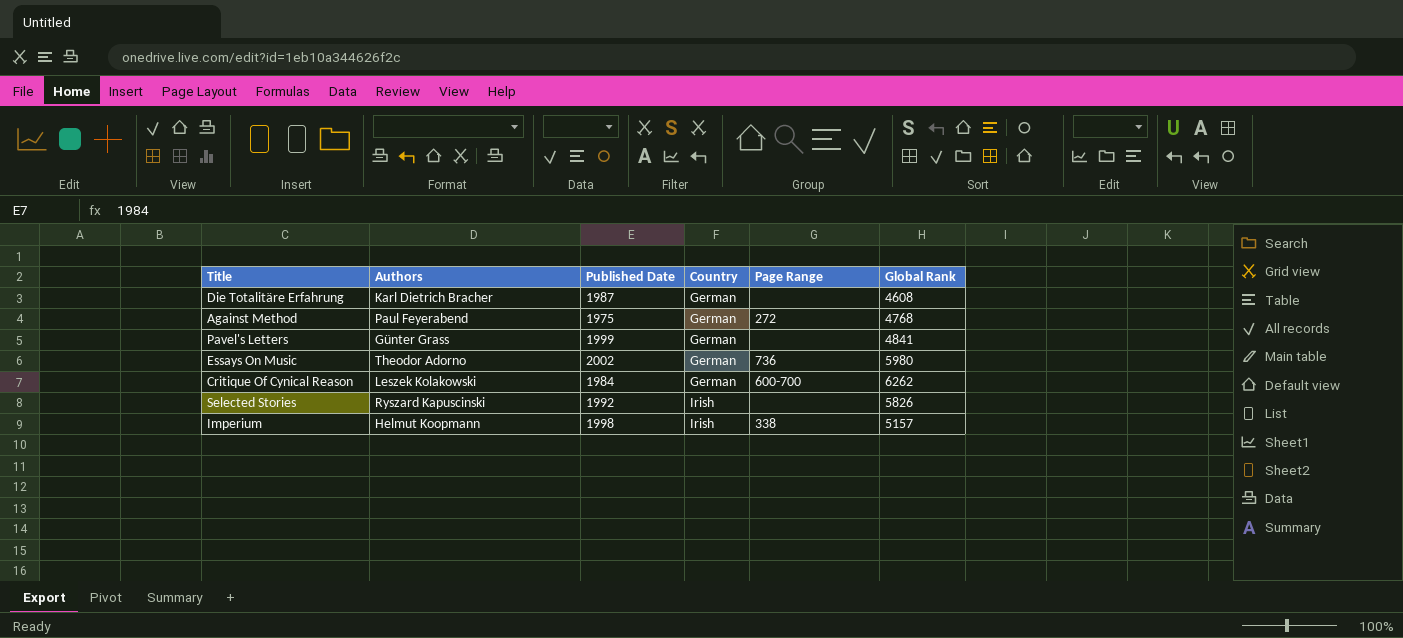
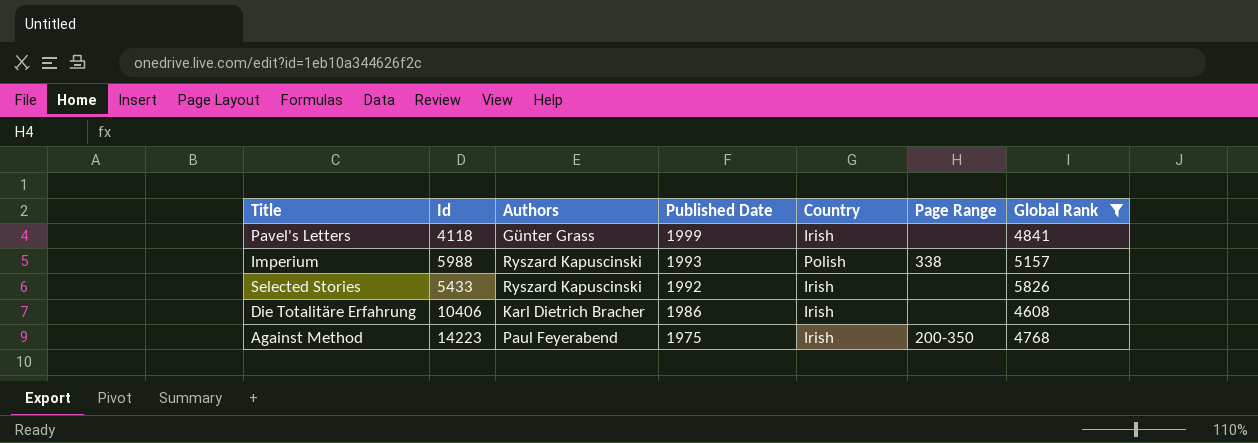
filter: none -> Global Rank <= 5826
row order: Country ascending -> Published Date descending
column Id | position: none -> 2
Pavel's Letters | Country: German -> Irish
Imperium | Authors: Helmut Koopmann -> Ryszard Kapuscinski
Imperium | Published Date: 1998 -> 1993
Imperium | Country: Irish -> Polish
Die Totalitäre Erfahrung | Published Date: 1987 -> 1986
Die Totalitäre Erfahrung | Country: German -> Irish
Against Method | Country: German -> Irish
Against Method | Page Range: 272 -> 200-350

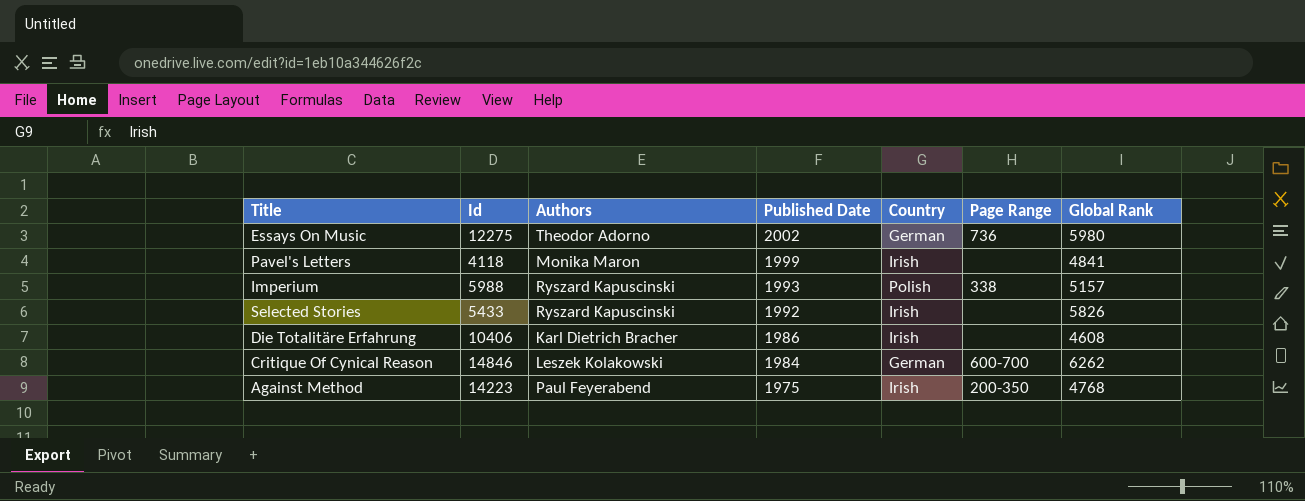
filter: Global Rank <= 5826 -> none
Pavel's Letters | Authors: Günter Grass -> Monika Maron

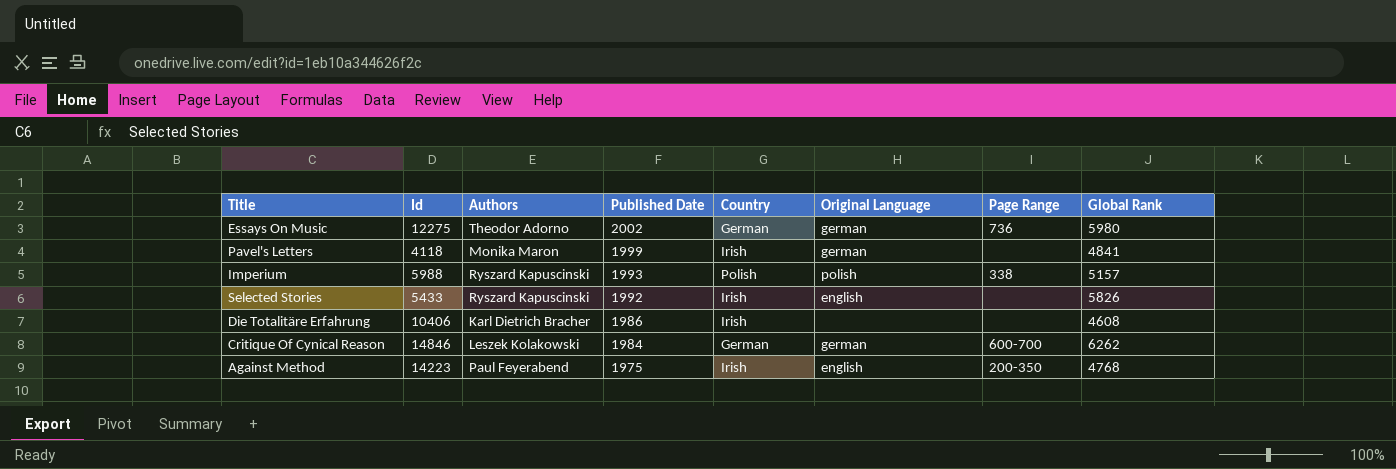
column Original Language | position: none -> 6

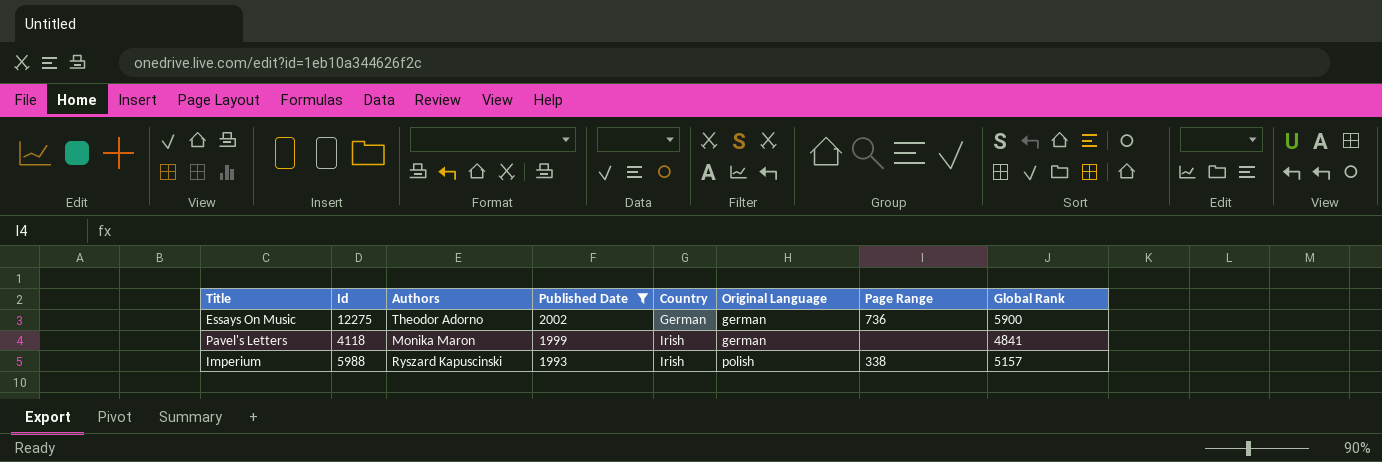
filter: none -> Published Date >= 1993
Essays On Music | Global Rank: 5980 -> 5900
Imperium | Country: Polish -> Irish

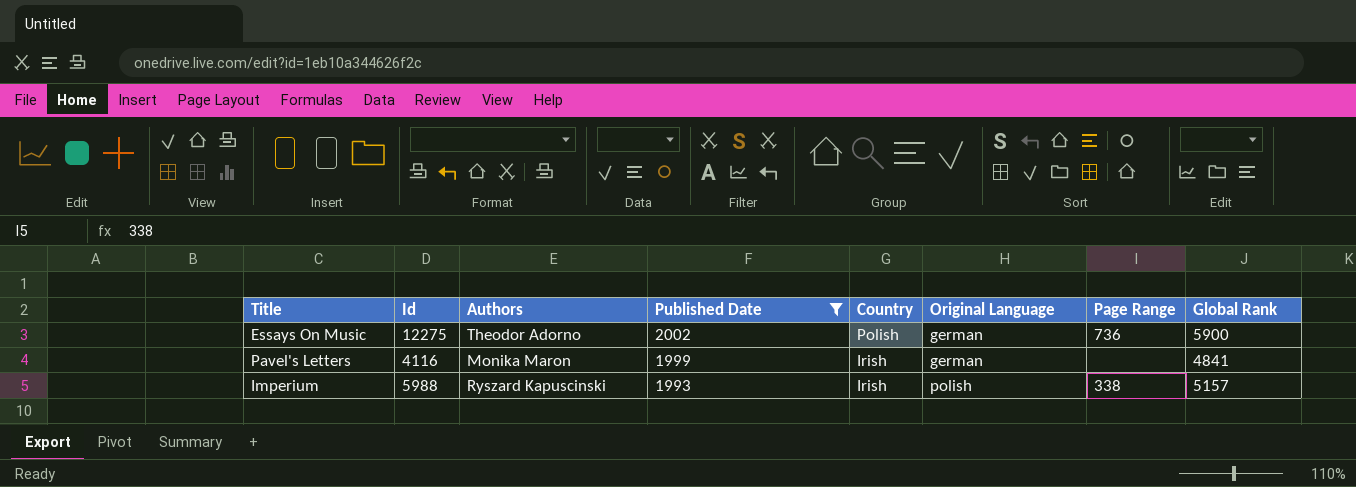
Essays On Music | Country: German -> Polish
Pavel's Letters | Id: 4118 -> 4116

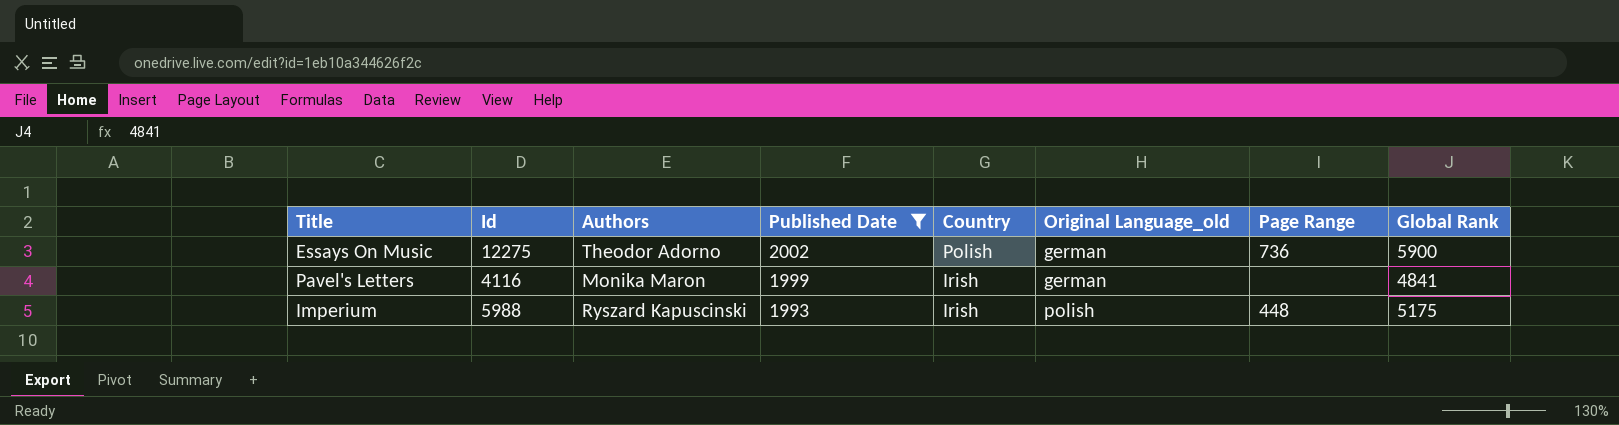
column name: Original Language -> Original Language_old
Imperium | Page Range: 338 -> 448
Imperium | Global Rank: 5157 -> 5175

